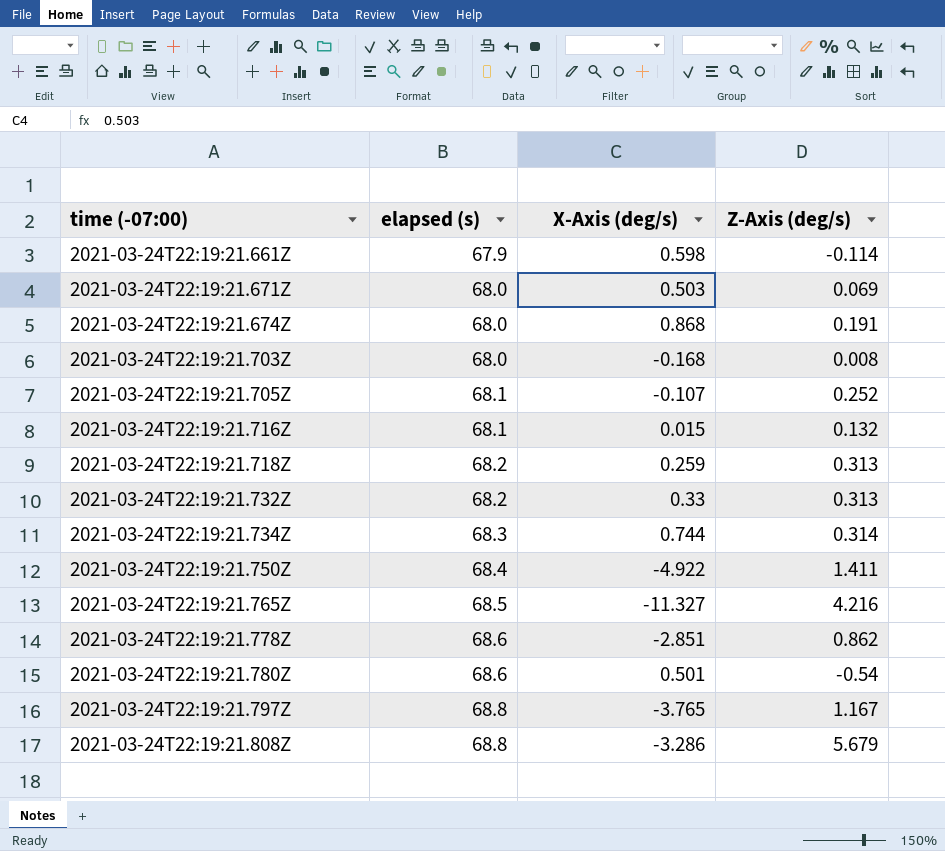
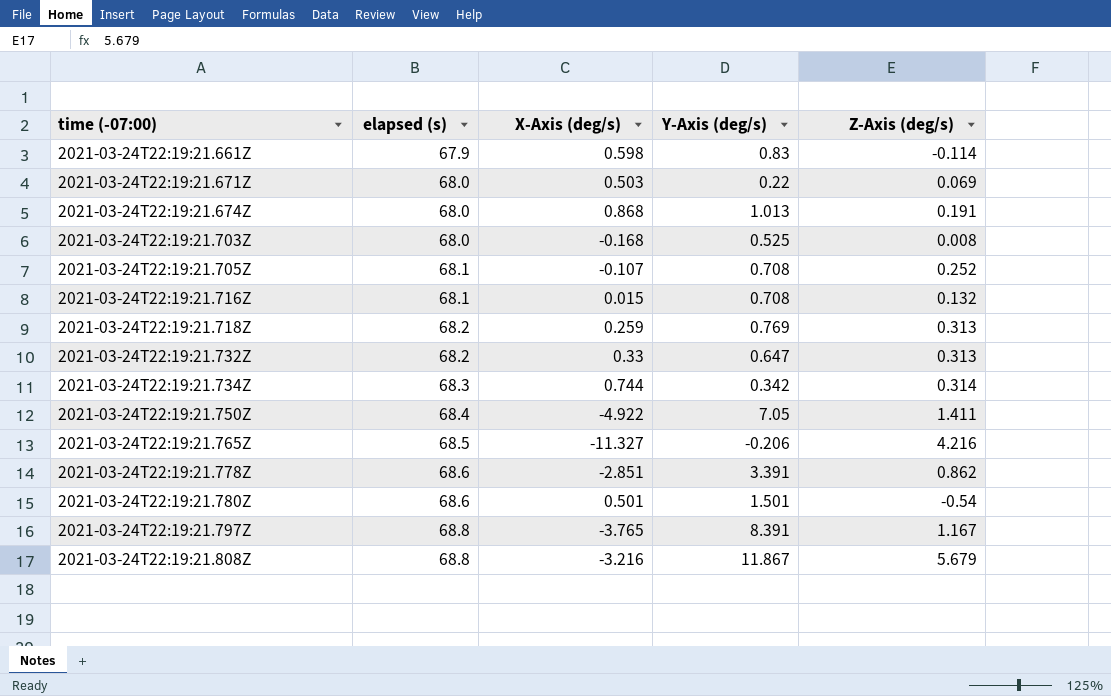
column Y-Axis (deg/s) | position: none -> 4
2021-03-24T22:19:21.808Z | X-Axis (deg/s): -3.286 -> -3.216

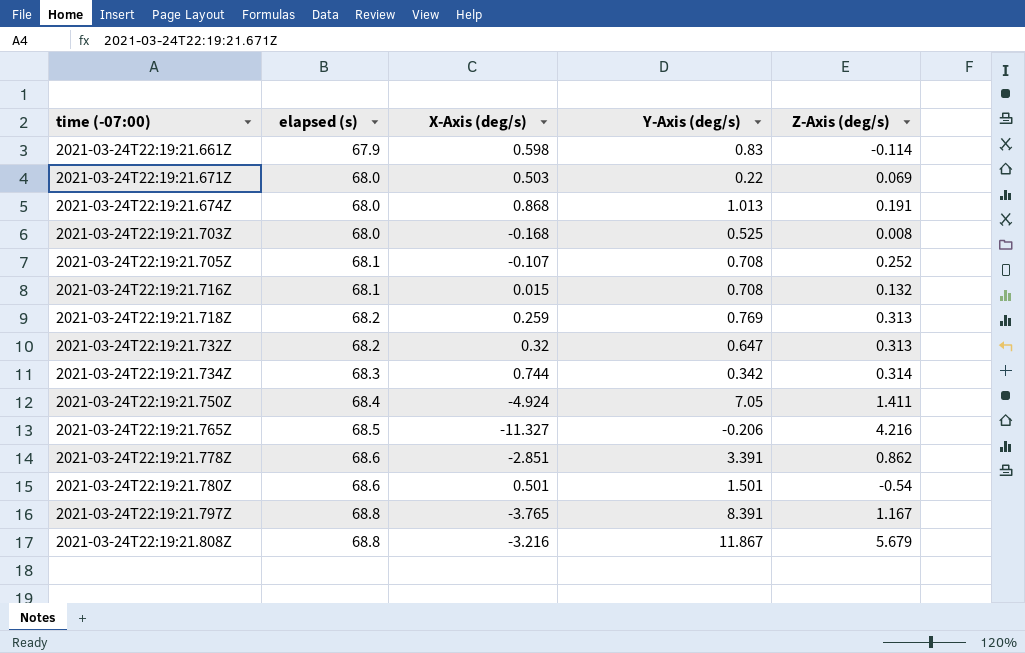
2021-03-24T22:19:21.732Z | X-Axis (deg/s): 0.33 -> 0.32
2021-03-24T22:19:21.750Z | X-Axis (deg/s): -4.922 -> -4.924

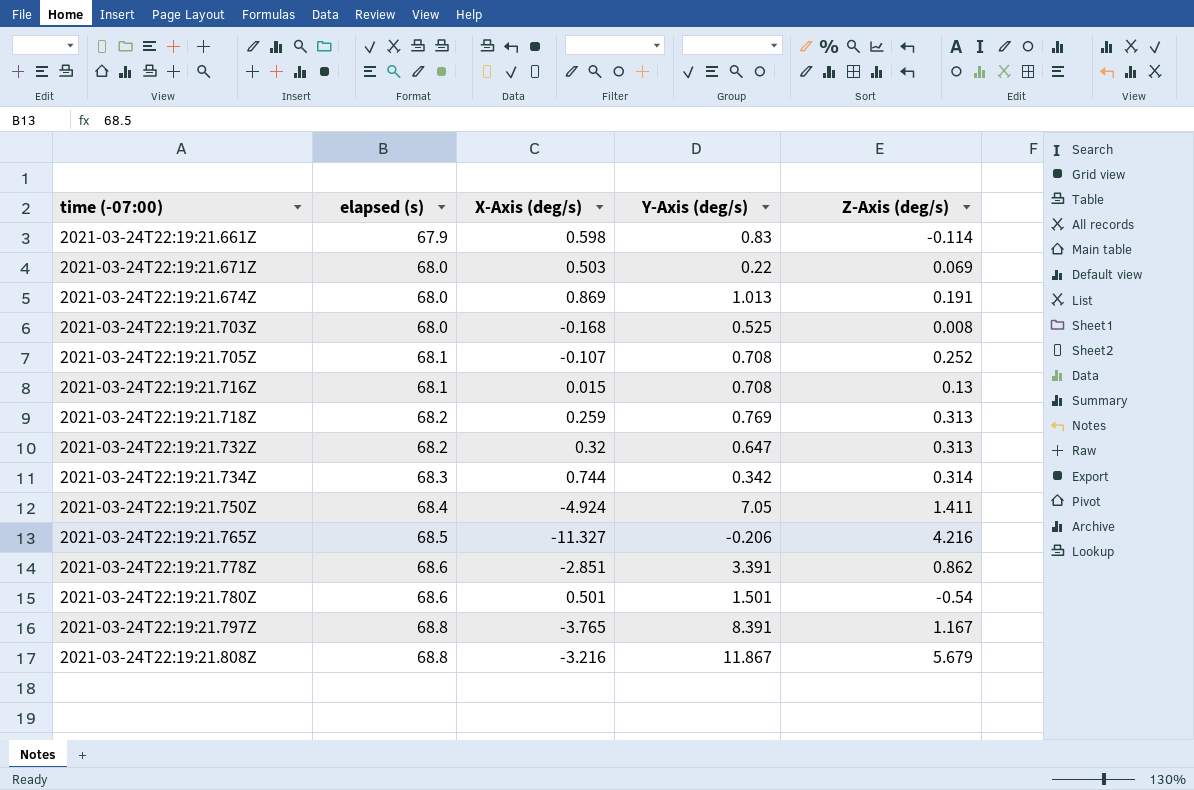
2021-03-24T22:19:21.674Z | X-Axis (deg/s): 0.868 -> 0.869
2021-03-24T22:19:21.716Z | Z-Axis (deg/s): 0.132 -> 0.13

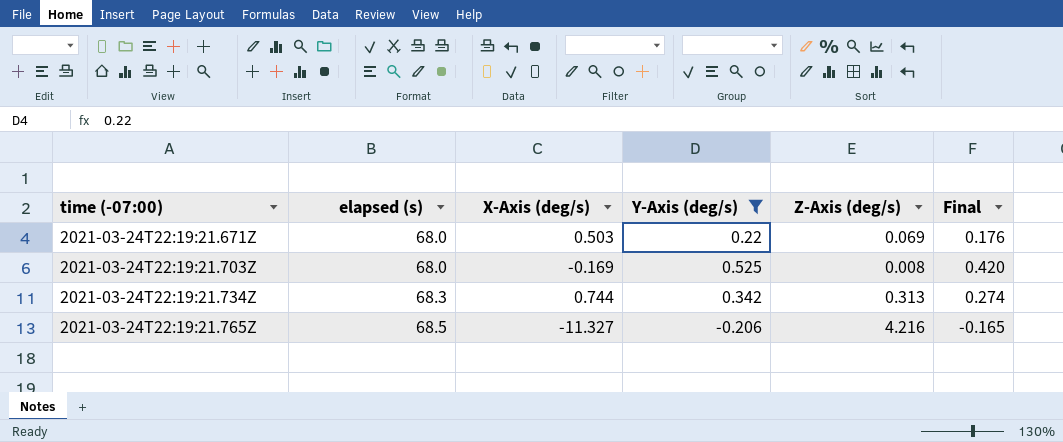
filter: none -> Y-Axis (deg/s) <= 0.525
column Final | formula: none -> [Y-Axis (deg/s)] * 0.8
2021-03-24T22:19:21.703Z | X-Axis (deg/s): -0.168 -> -0.169
2021-03-24T22:19:21.734Z | Z-Axis (deg/s): 0.314 -> 0.313

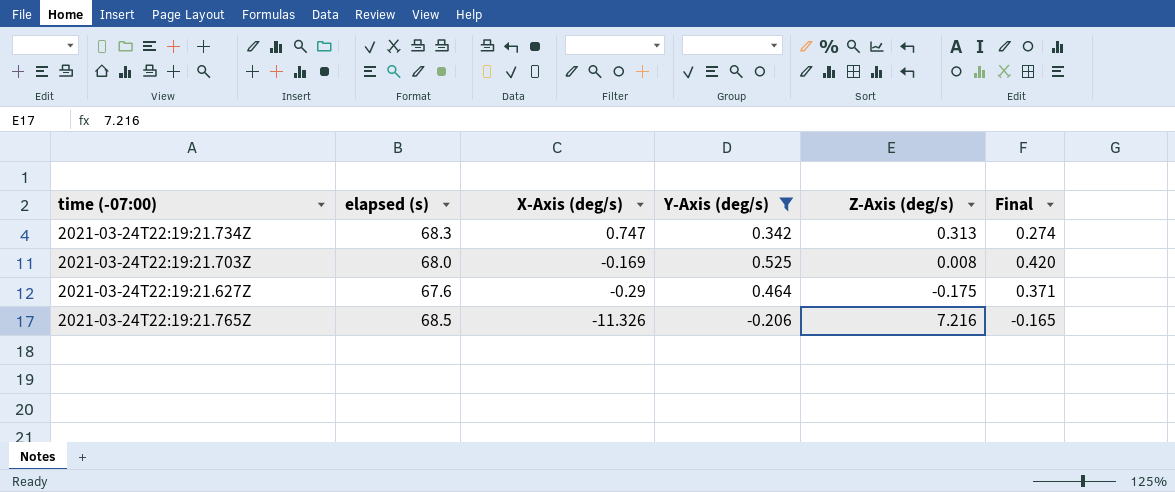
row order: time (-07:00) ascending -> X-Axis (deg/s) descending
row 2021-03-24T22:19:21.671Z: 68.0 | 0.503 | 0.22 | 0.069 | 0.176 -> none
2021-03-24T22:19:21.734Z | X-Axis (deg/s): 0.744 -> 0.747
row 2021-03-24T22:19:21.627Z: none -> 67.6 | -0.29 | 0.464 | -0.175 | 0.371
2021-03-24T22:19:21.765Z | X-Axis (deg/s): -11.327 -> -11.326
2021-03-24T22:19:21.765Z | Z-Axis (deg/s): 4.216 -> 7.216

